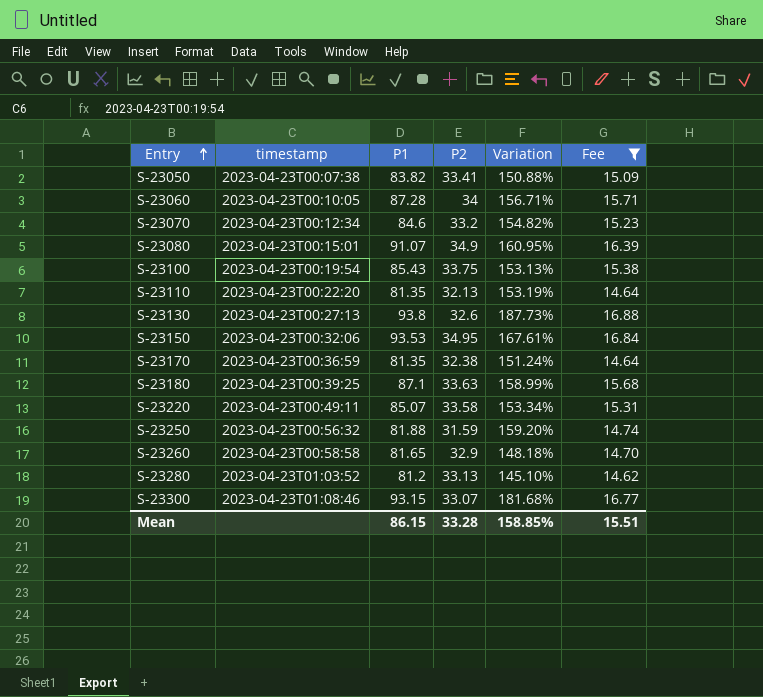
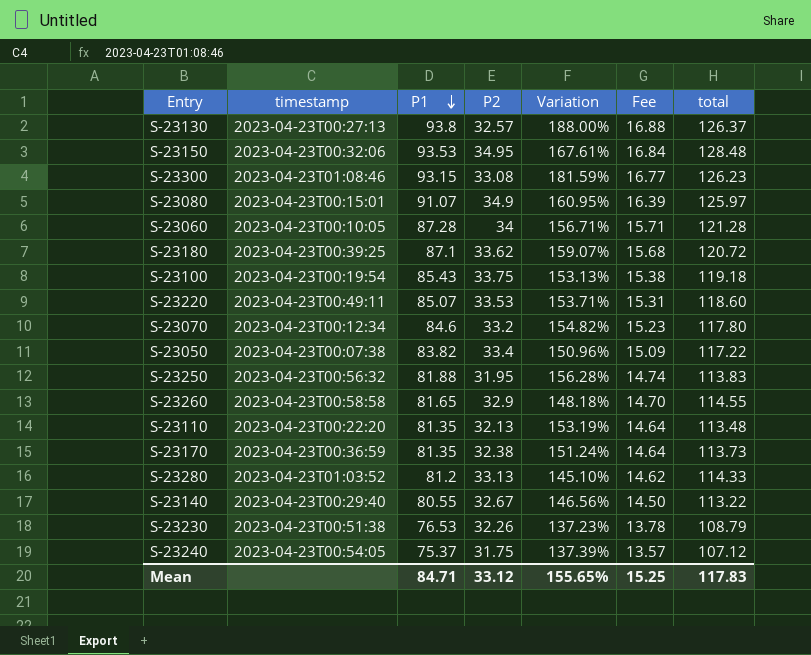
filter: Fee >= 14.62 -> none
row order: Entry ascending -> P1 descending
column total | formula: none -> [P1] + [P2]
S-23130 | P2: 32.6 -> 32.57
S-23130 | Variation: 187.73% -> 188.00%
S-23300 | P2: 33.07 -> 33.08
S-23300 | Variation: 181.68% -> 181.59%
S-23180 | P2: 33.63 -> 33.62
S-23180 | Variation: 158.99% -> 159.07%
S-23220 | P2: 33.58 -> 33.53
S-23220 | Variation: 153.34% -> 153.71%
S-23050 | P2: 33.41 -> 33.4
S-23050 | Variation: 150.88% -> 150.96%
S-23250 | P2: 31.59 -> 31.95
S-23250 | Variation: 159.20% -> 156.28%
Mean | P1: 86.15 -> 84.71
Mean | P2: 33.28 -> 33.12
Mean | Variation: 158.85% -> 155.65%
Mean | Fee: 15.51 -> 15.25

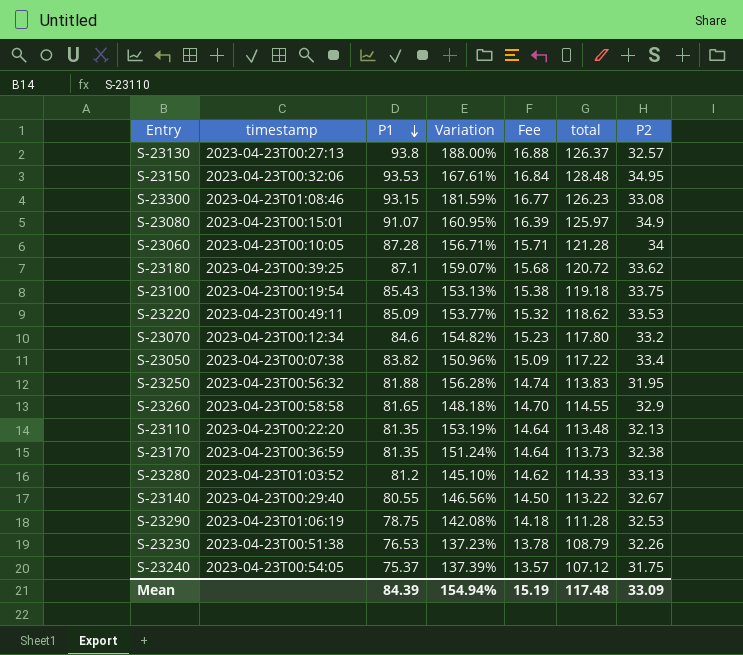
column P2 | position: 4 -> 7
S-23220 | P1: 85.07 -> 85.09
S-23220 | Variation: 153.71% -> 153.77%
S-23220 | Fee: 15.31 -> 15.32
S-23220 | total: 118.60 -> 118.62
row S-23290: none -> 2023-04-23T01:06:19 | 78.75 | 142.08% | 14.18 | 111.28 | 32.53
Mean | P1: 84.71 -> 84.39
Mean | Variation: 155.65% -> 154.94%
Mean | Fee: 15.25 -> 15.19
Mean | total: 117.83 -> 117.48
Mean | P2: 33.12 -> 33.09

